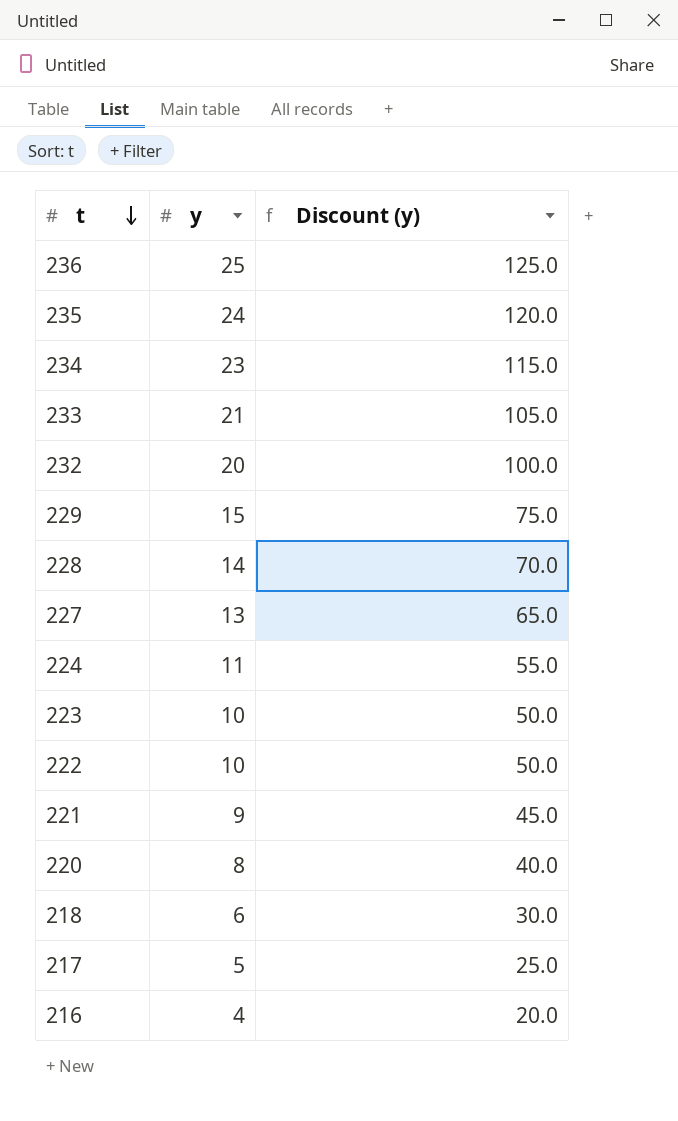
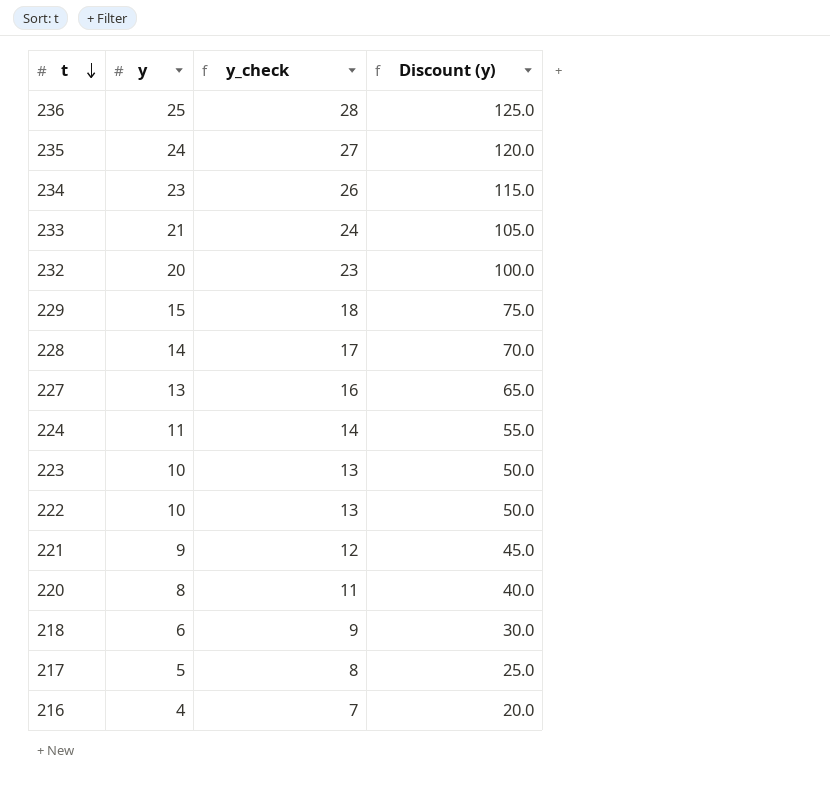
column y_check | formula: none -> [y] + 3

